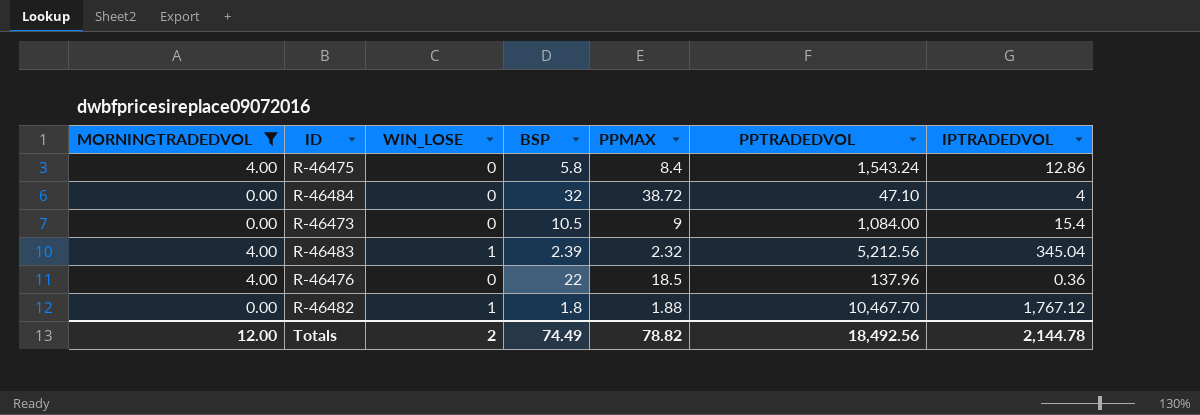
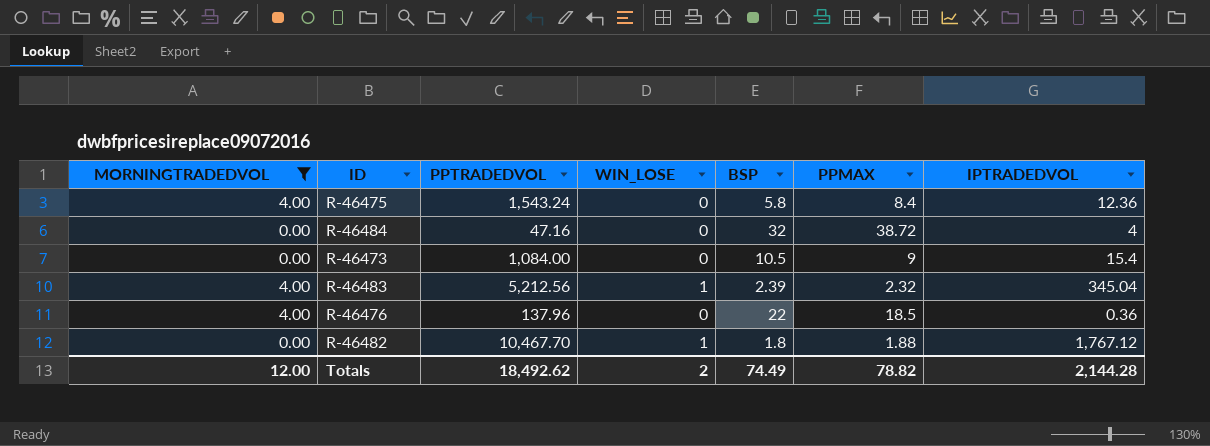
column PPTRADEDVOL | position: 6 -> 3
R-46475 | IPTRADEDVOL: 12.86 -> 12.36
R-46484 | PPTRADEDVOL: 47.10 -> 47.16
Totals | PPTRADEDVOL: 18,492.56 -> 18,492.62
Totals | IPTRADEDVOL: 2,144.78 -> 2,144.28

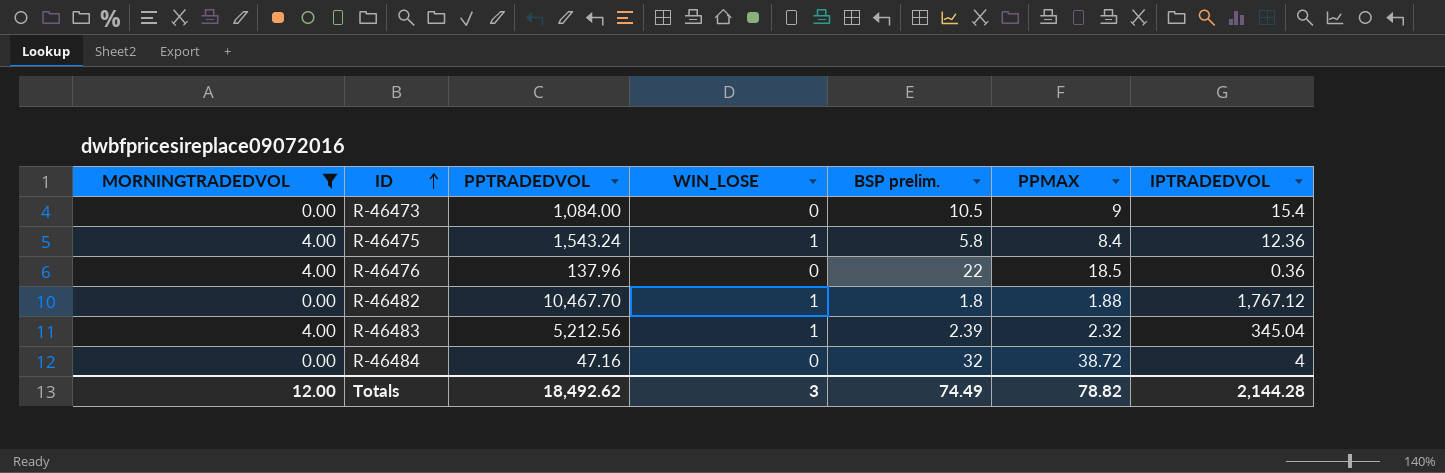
row order: none -> ID ascending
column name: BSP -> BSP prelim.
R-46475 | WIN_LOSE: 0 -> 1
Totals | WIN_LOSE: 2 -> 3

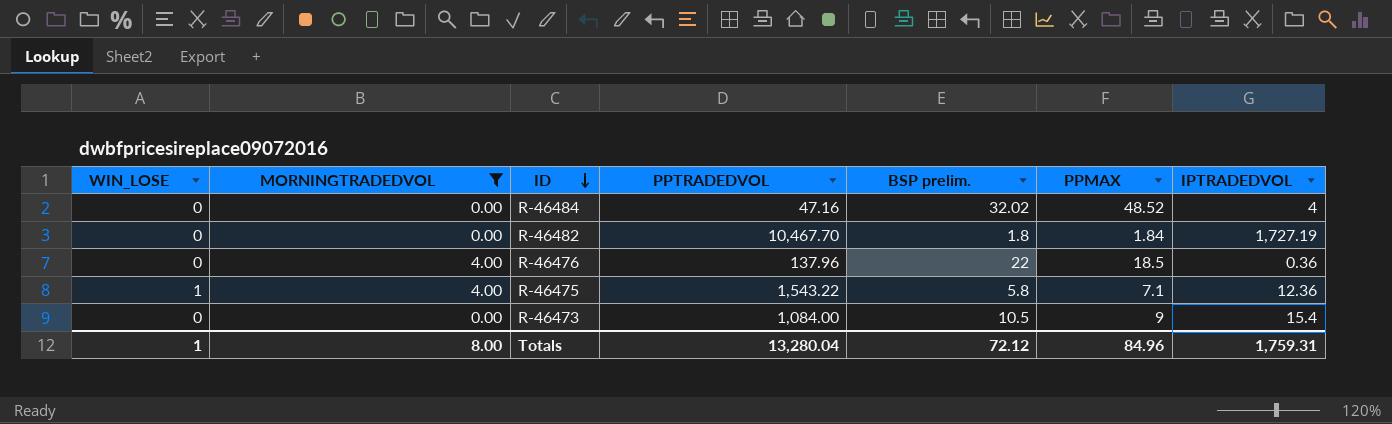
row order: ID ascending -> ID descending
column WIN_LOSE | position: 4 -> 1
row R-46483: 4.00 | 5,212.56 | 1 | 2.39 | 2.32 | 345.04 -> none
R-46484 | BSP prelim.: 32 -> 32.02
R-46484 | PPMAX: 38.72 -> 48.52
R-46482 | WIN_LOSE: 1 -> 0
R-46482 | PPMAX: 1.88 -> 1.84
R-46482 | IPTRADEDVOL: 1,767.12 -> 1,727.19
R-46475 | PPTRADEDVOL: 1,543.24 -> 1,543.22
R-46475 | PPMAX: 8.4 -> 7.1
Totals | WIN_LOSE: 3 -> 1
Totals | MORNINGTRADEDVOL: 12.00 -> 8.00
Totals | PPTRADEDVOL: 18,492.62 -> 13,280.04
Totals | BSP prelim.: 74.49 -> 72.12
Totals | PPMAX: 78.82 -> 84.96
Totals | IPTRADEDVOL: 2,144.28 -> 1,759.31

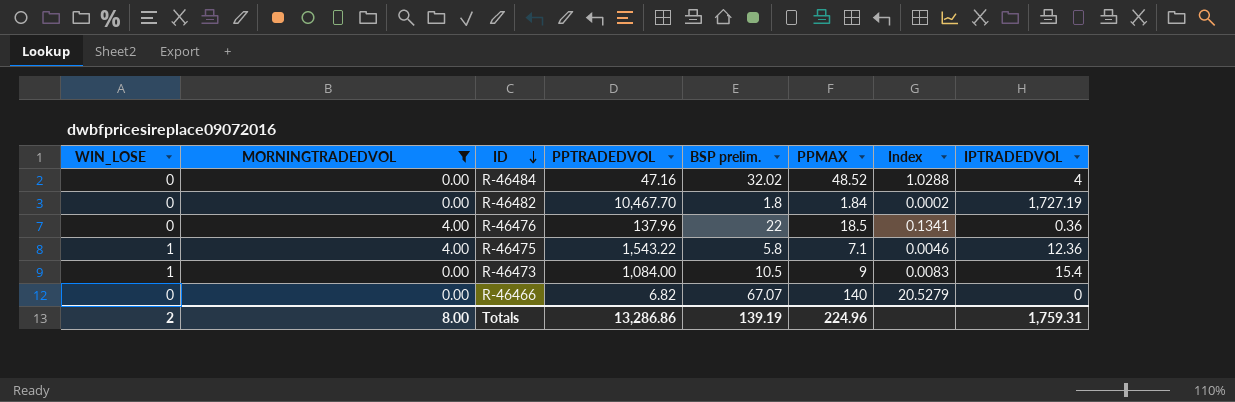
column Index | formula: none -> [PPMAX] / [PPTRADEDVOL]
R-46473 | WIN_LOSE: 0 -> 1
row R-46466: none -> 0 | 0.00 | 6.82 | 67.07 | 140 | 20.5279 | 0
Totals | WIN_LOSE: 1 -> 2
Totals | PPTRADEDVOL: 13,280.04 -> 13,286.86
Totals | BSP prelim.: 72.12 -> 139.19
Totals | PPMAX: 84.96 -> 224.96

